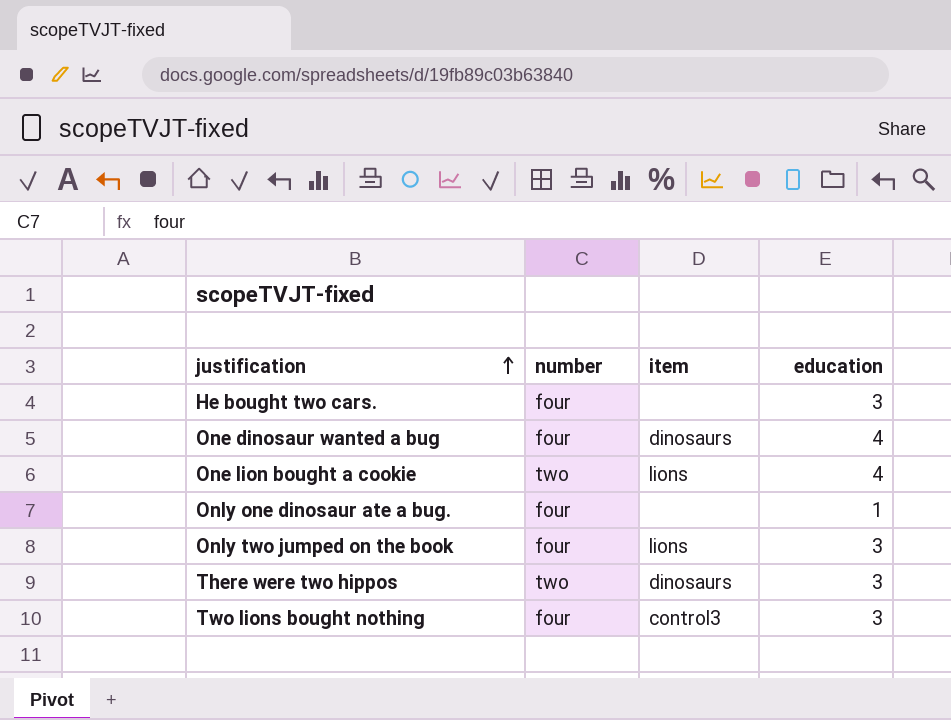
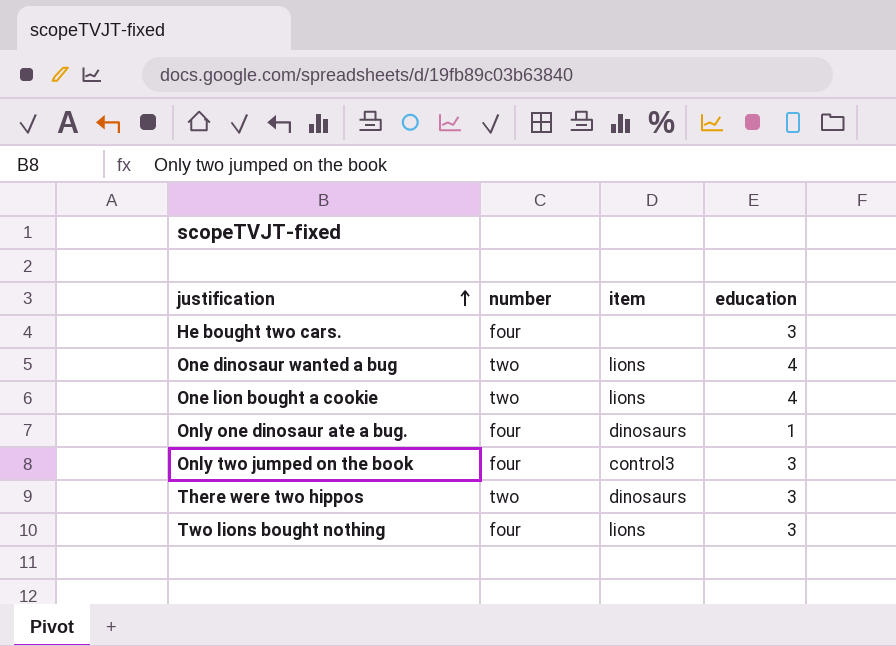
One dinosaur wanted a bug | number: four -> two
One dinosaur wanted a bug | item: dinosaurs -> lions
Only one dinosaur ate a bug. | item: none -> dinosaurs
Only two jumped on the book | item: lions -> control3
Two lions bought nothing | item: control3 -> lions

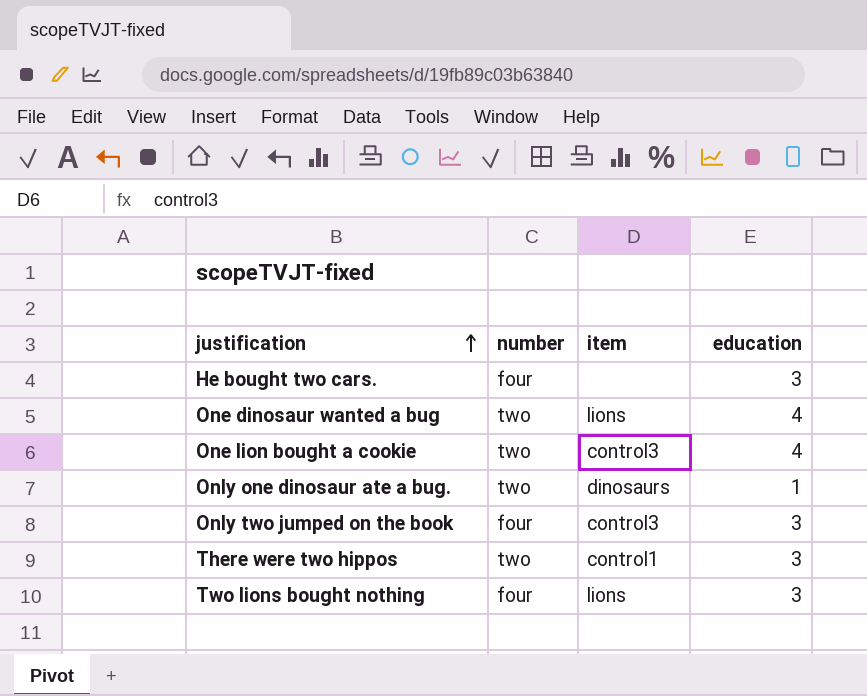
One lion bought a cookie | item: lions -> control3
Only one dinosaur ate a bug. | number: four -> two
There were two hippos | item: dinosaurs -> control1

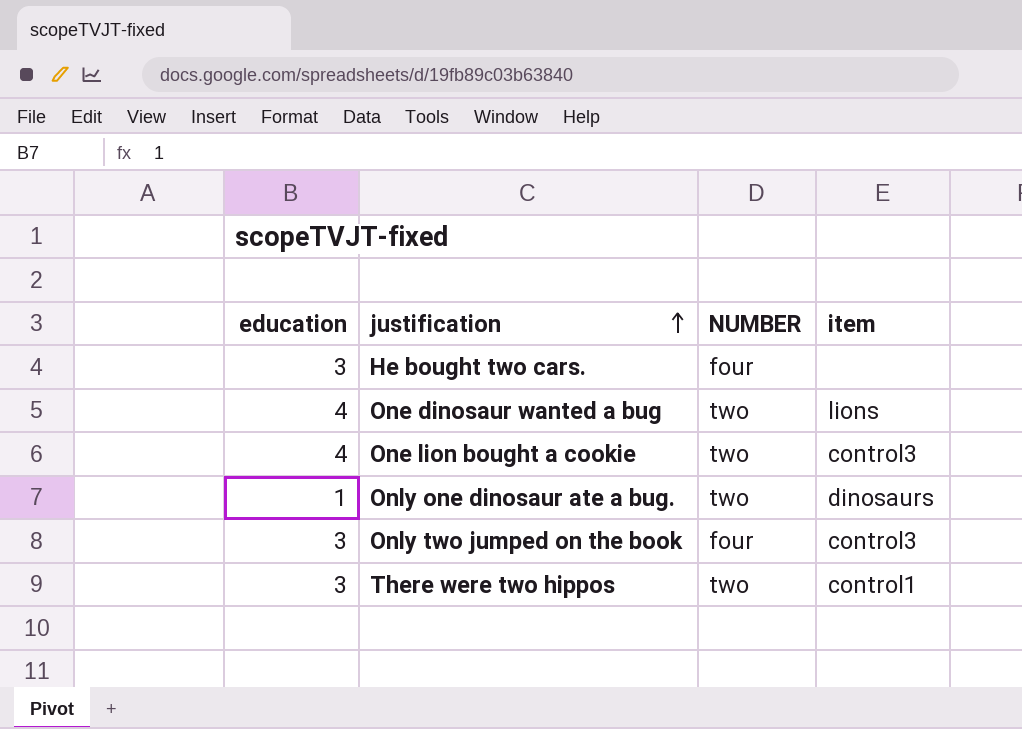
column education | position: 4 -> 1
column name: number -> NUMBER
row Two lions bought nothing: four | lions | 3 -> none

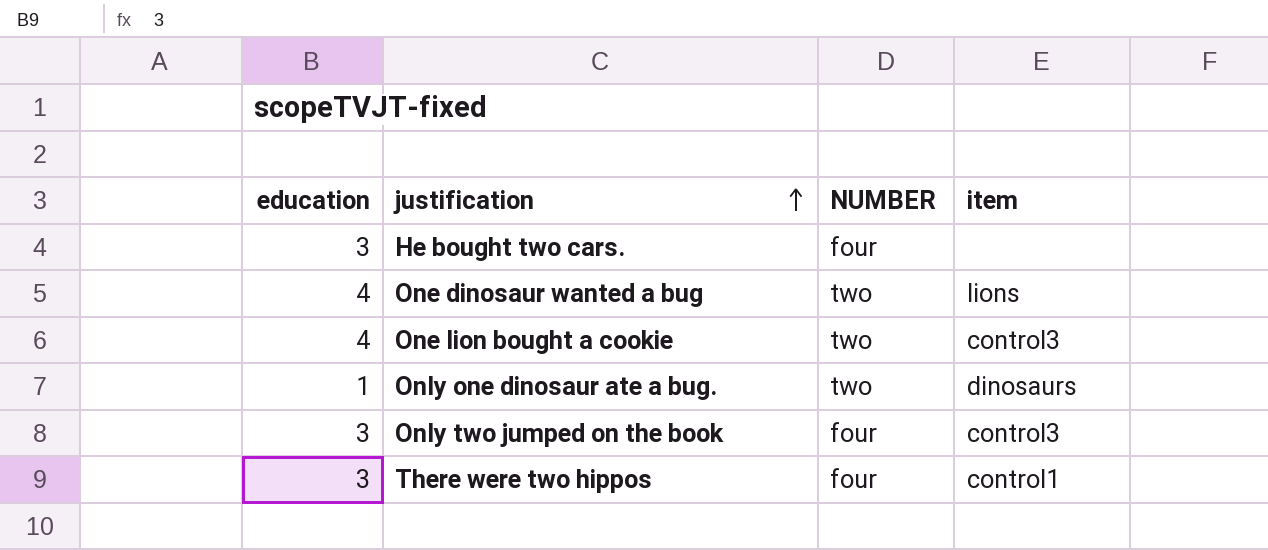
There were two hippos | NUMBER: two -> four

